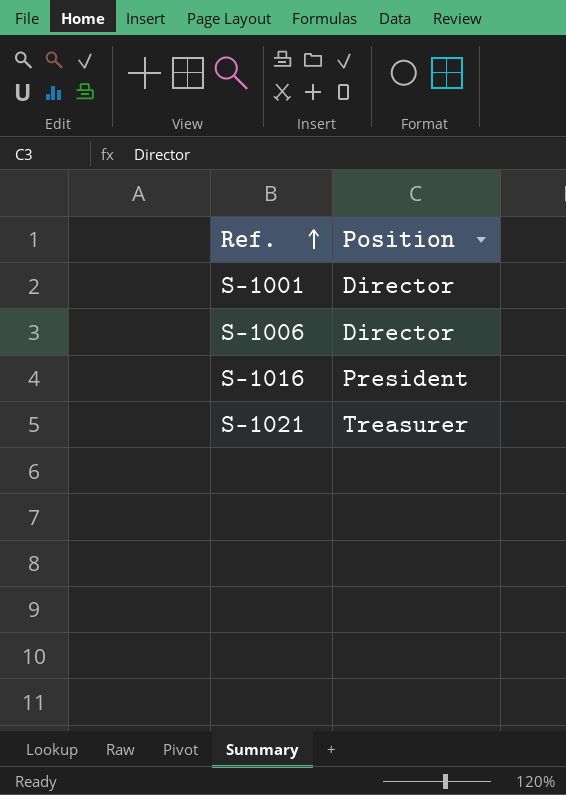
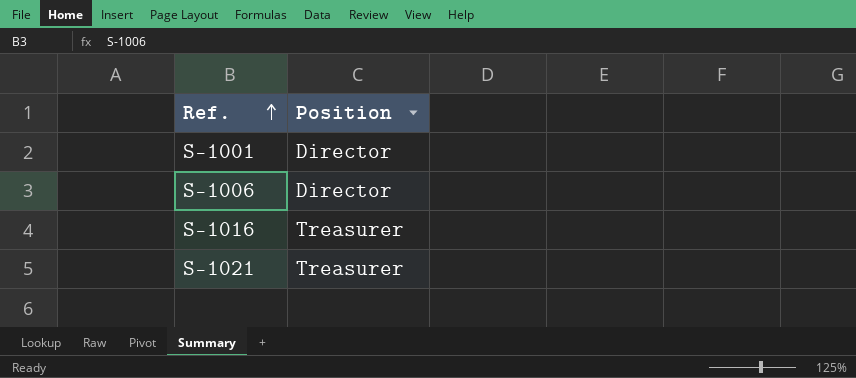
S-1016 | Position: President -> Treasurer

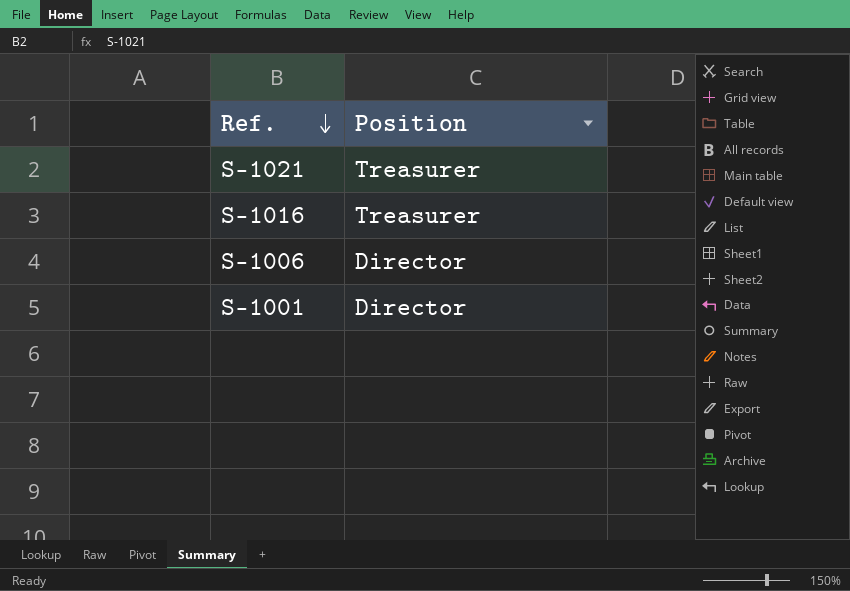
row order: Ref. ascending -> Ref. descending

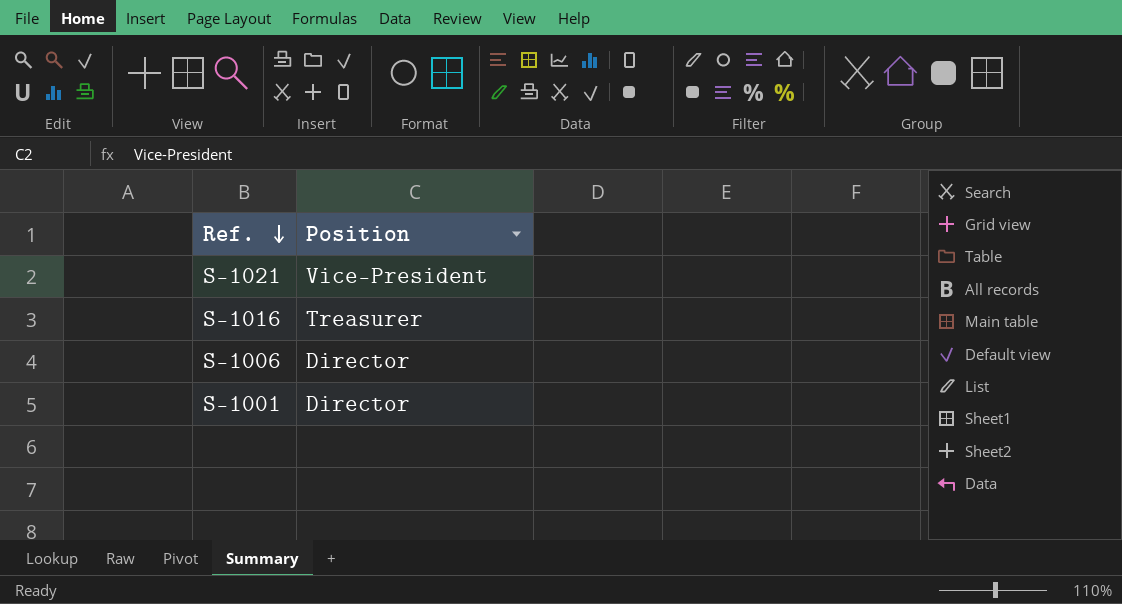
S-1021 | Position: Treasurer -> Vice-President

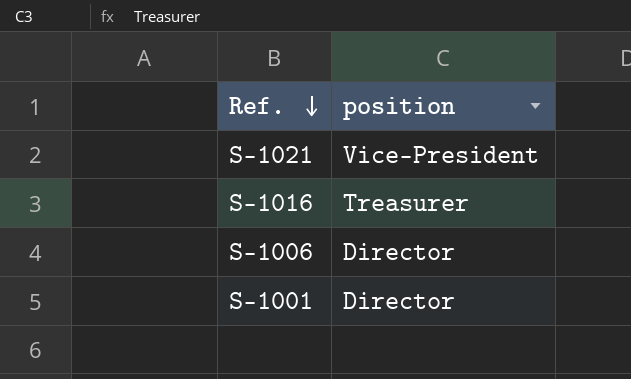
column name: Position -> position

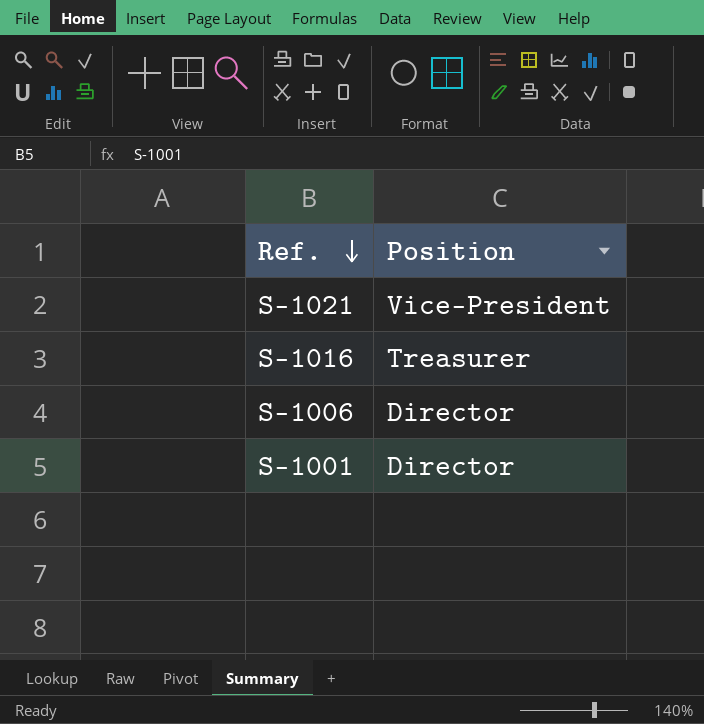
column name: position -> Position

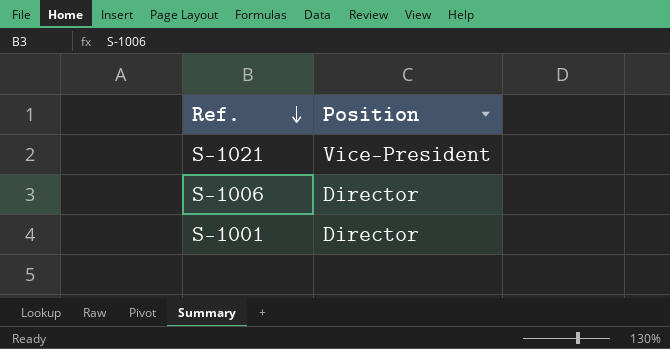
row S-1016: Treasurer -> none

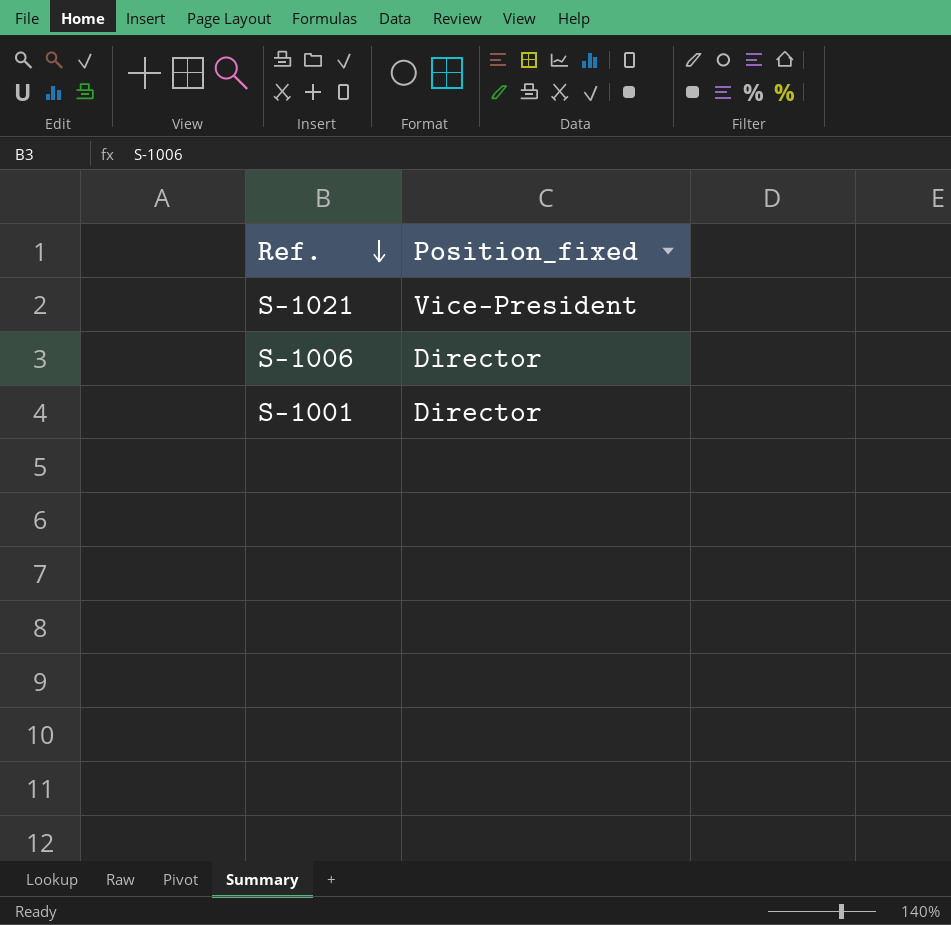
column name: Position -> Position_fixed

